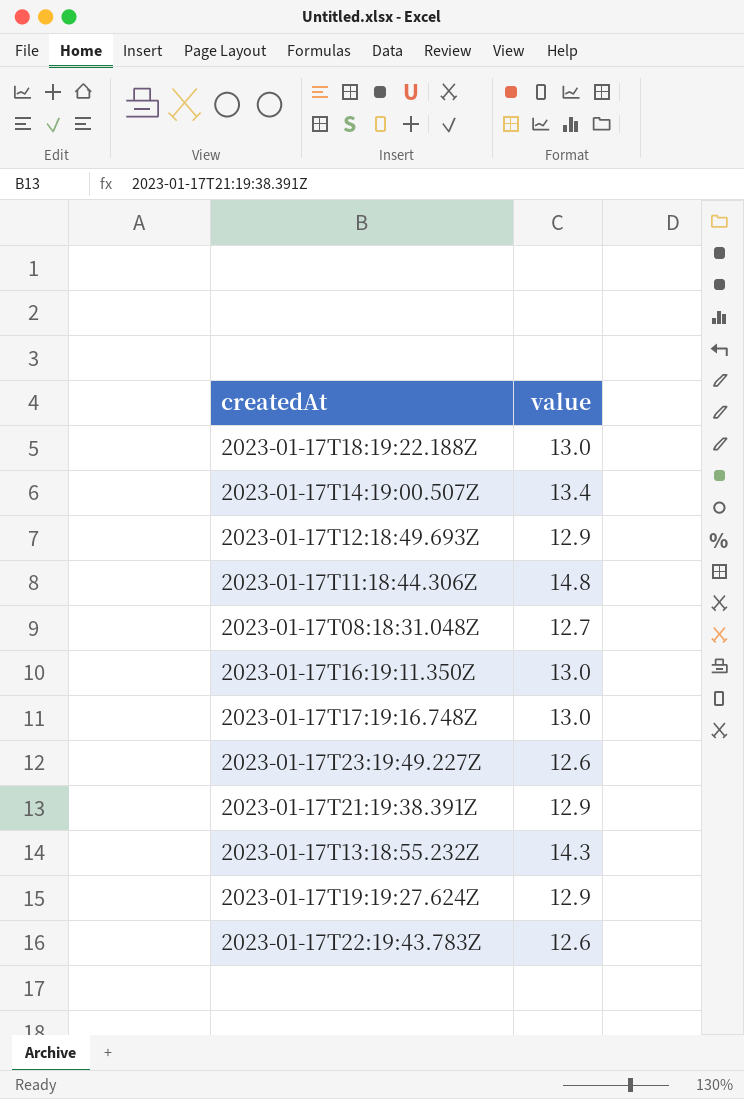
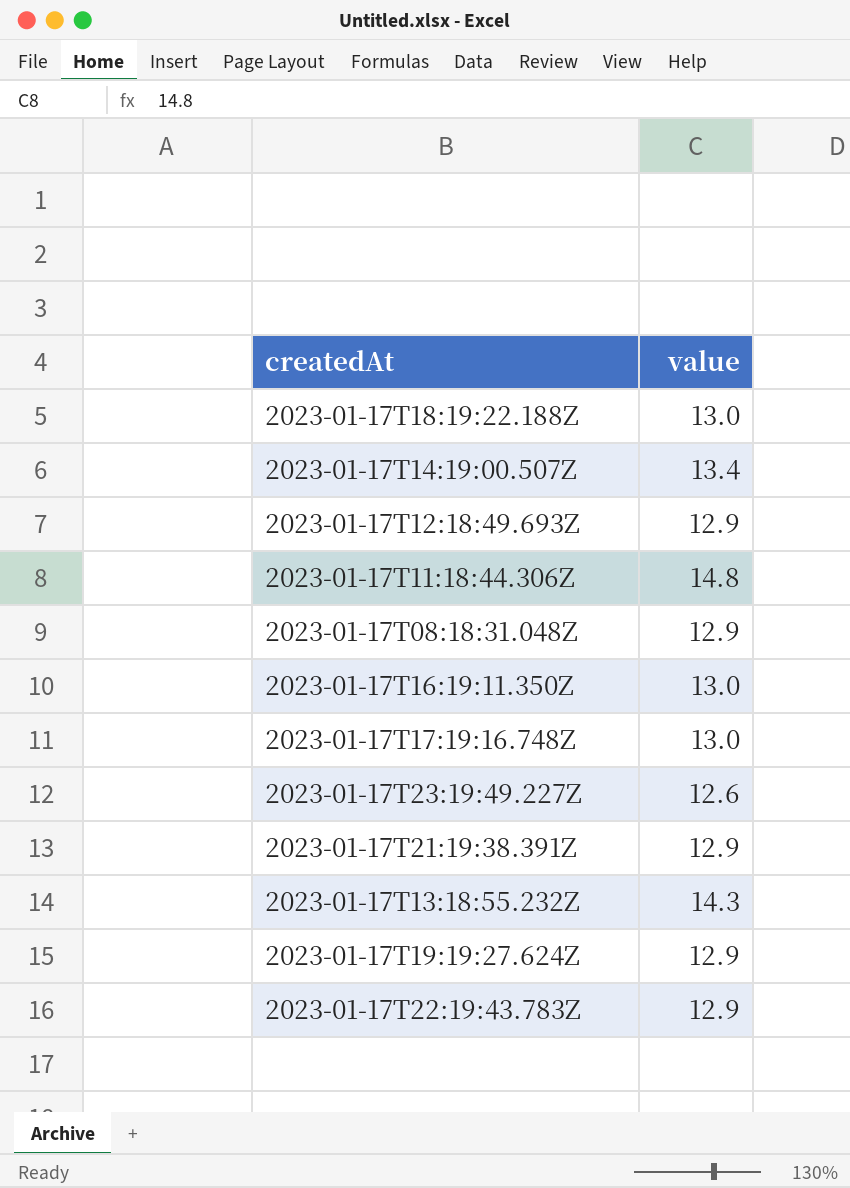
2023-01-17T08:18:31.048Z | value: 12.7 -> 12.9
2023-01-17T22:19:43.783Z | value: 12.6 -> 12.9

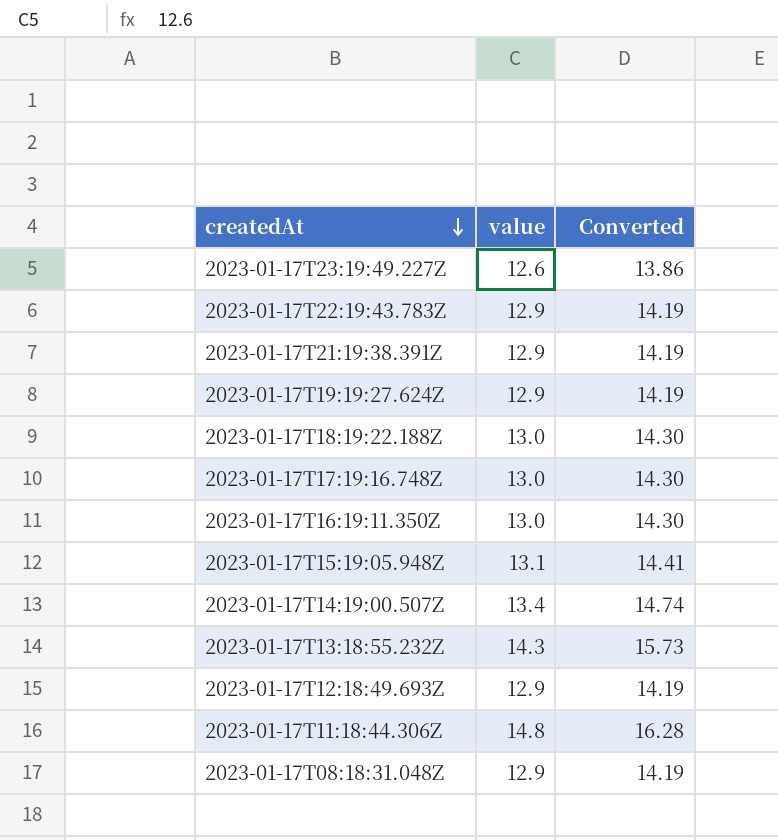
row order: none -> createdAt descending
column Converted | formula: none -> [value] * 1.1
row 2023-01-17T15:19:05.948Z: none -> 13.1 | 14.41

